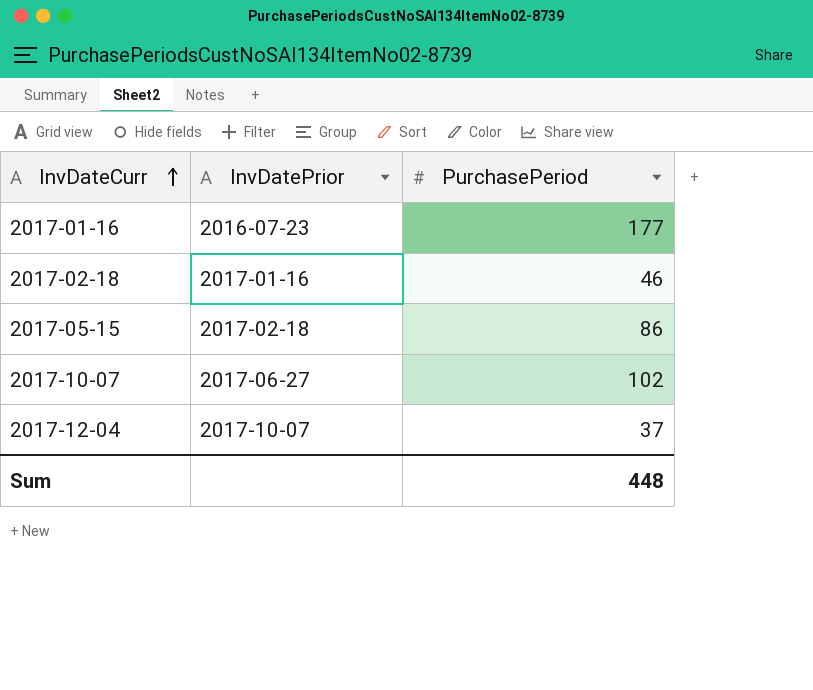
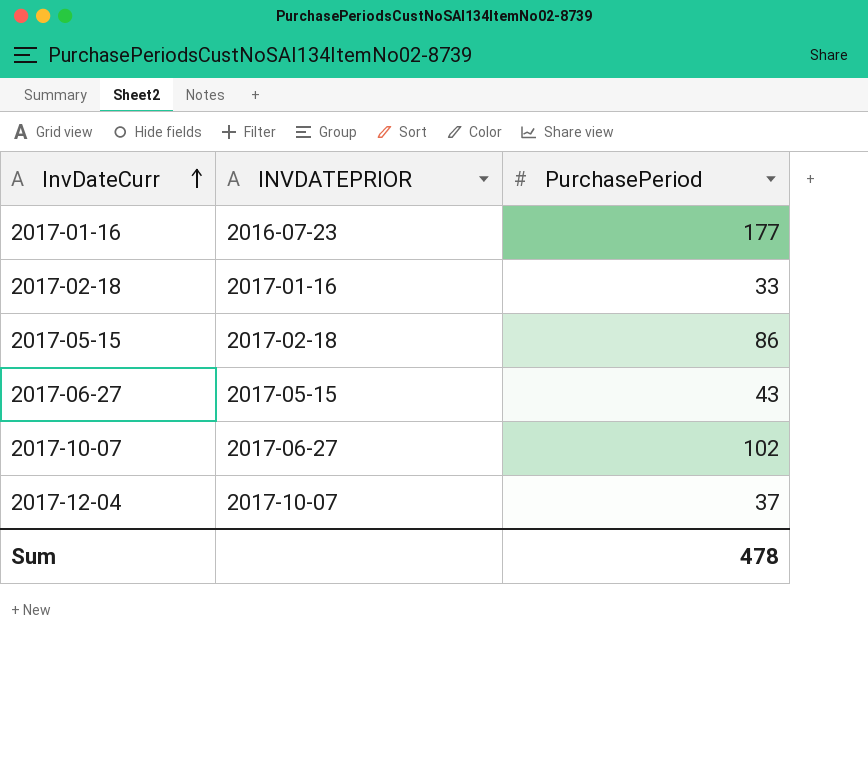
column name: InvDatePrior -> INVDATEPRIOR
2017-02-18 | PurchasePeriod: 46 -> 33
row 2017-06-27: none -> 2017-05-15 | 43
Sum | PurchasePeriod: 448 -> 478

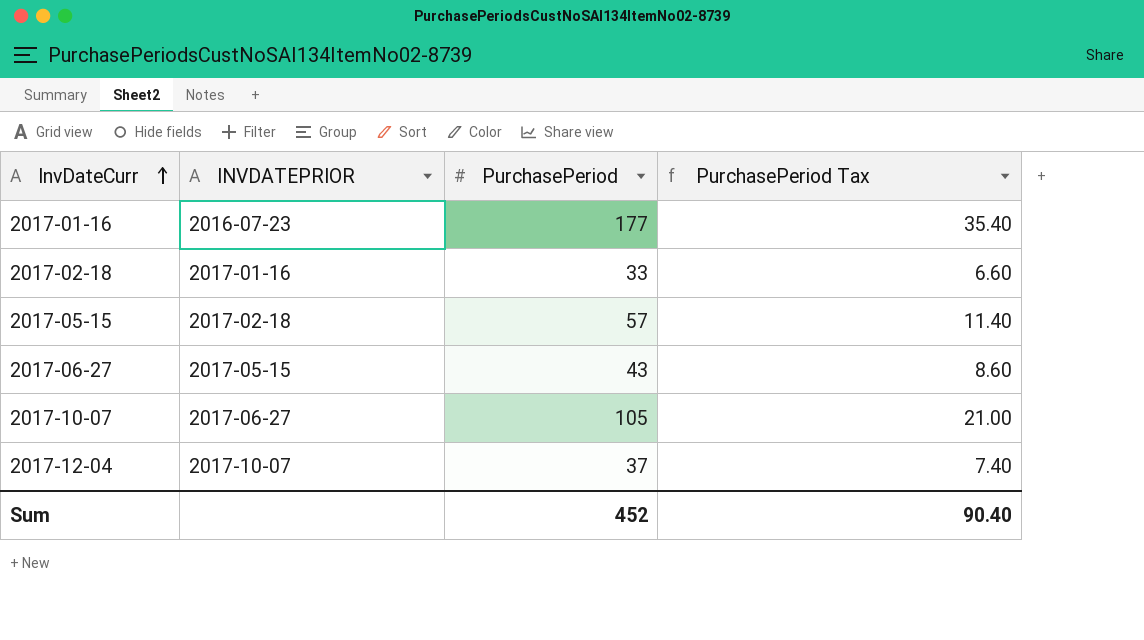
column PurchasePeriod Tax | formula: none -> [PurchasePeriod] * 0.2
2017-05-15 | PurchasePeriod: 86 -> 57
2017-10-07 | PurchasePeriod: 102 -> 105
Sum | PurchasePeriod: 478 -> 452

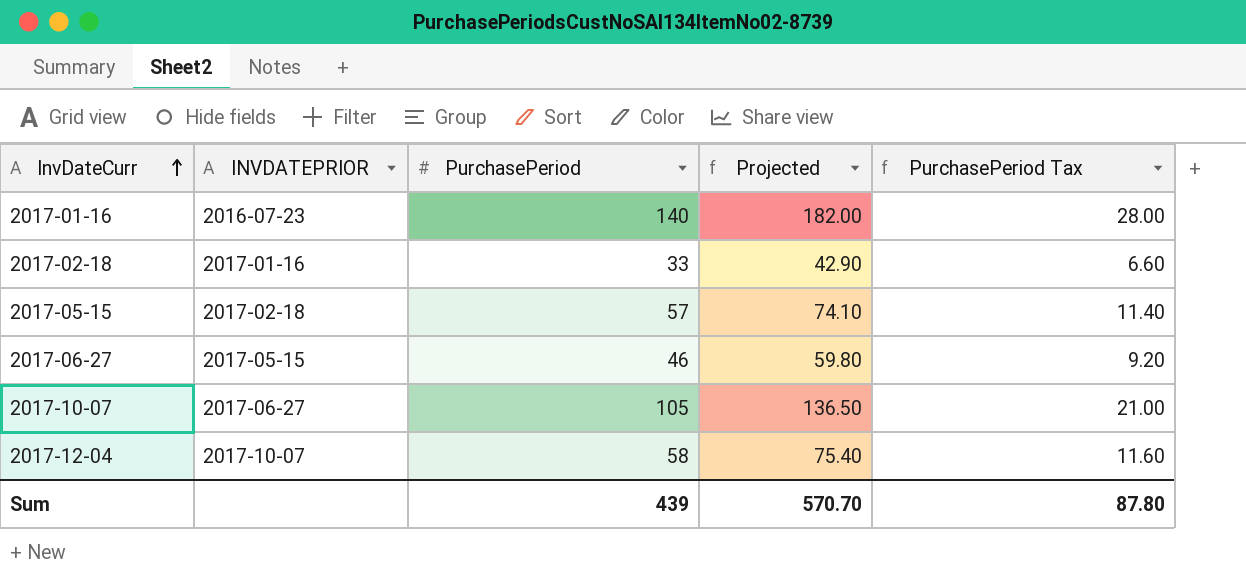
column Projected | formula: none -> [PurchasePeriod] * 1.3
2017-01-16 | PurchasePeriod: 177 -> 140
2017-01-16 | PurchasePeriod Tax: 35.40 -> 28.00
2017-06-27 | PurchasePeriod: 43 -> 46
2017-06-27 | PurchasePeriod Tax: 8.60 -> 9.20
2017-12-04 | PurchasePeriod: 37 -> 58
2017-12-04 | PurchasePeriod Tax: 7.40 -> 11.60
Sum | PurchasePeriod: 452 -> 439
Sum | PurchasePeriod Tax: 90.40 -> 87.80

